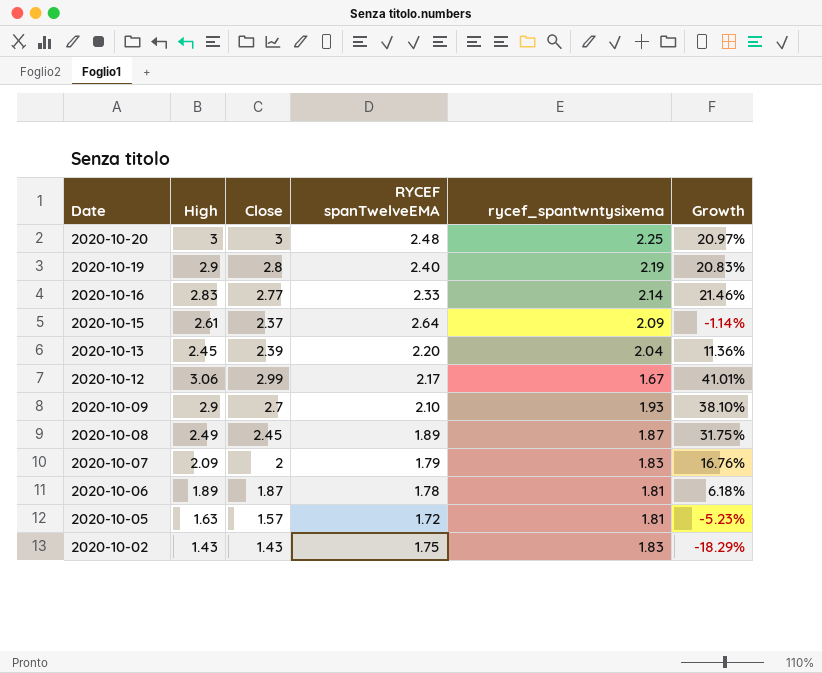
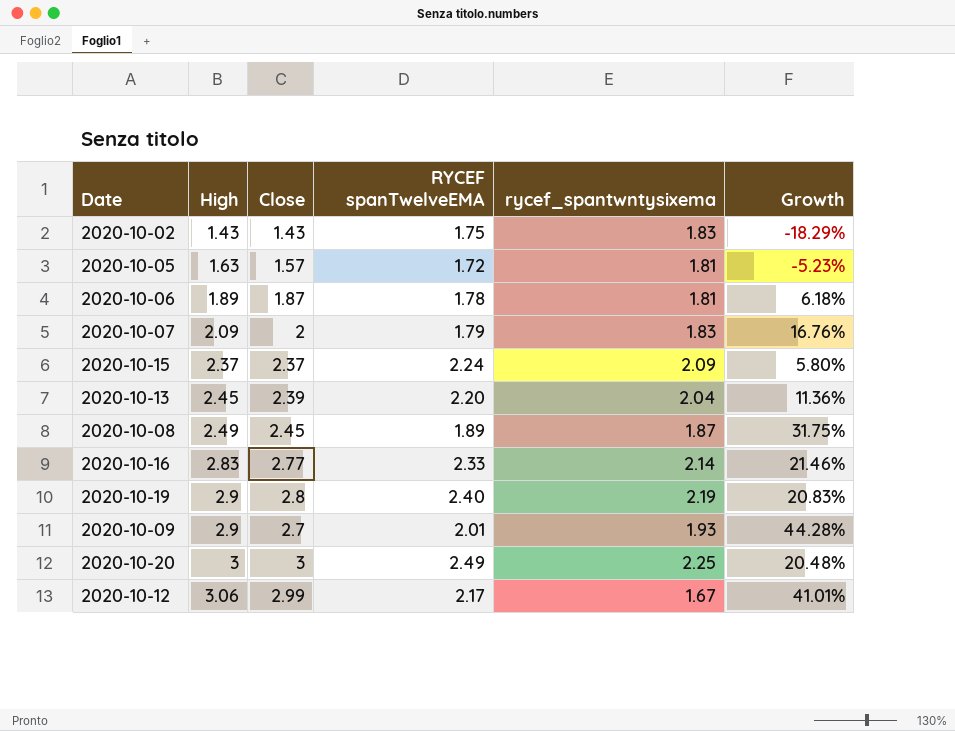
row order: Date descending -> High ascending
2020-10-15 | High: 2.61 -> 2.37
2020-10-15 | RYCEF spanTwelveEMA: 2.64 -> 2.24
2020-10-15 | Growth: -1.14% -> 5.80%
2020-10-09 | RYCEF spanTwelveEMA: 2.10 -> 2.01
2020-10-09 | Growth: 38.10% -> 44.28%
2020-10-20 | RYCEF spanTwelveEMA: 2.48 -> 2.49
2020-10-20 | Growth: 20.97% -> 20.48%

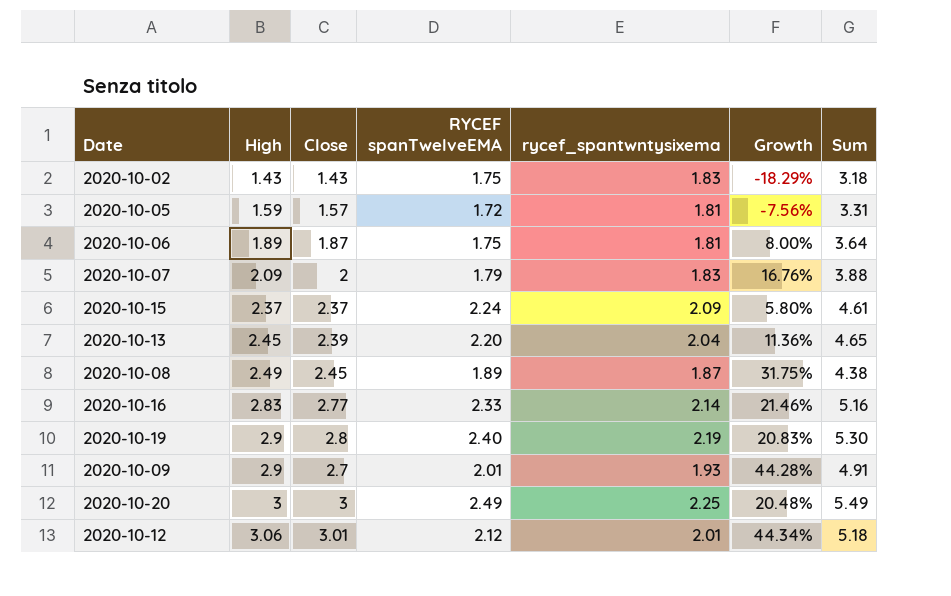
column Sum | formula: none -> [High] + [RYCEF spanTwelveEMA]
2020-10-05 | High: 1.63 -> 1.59
2020-10-05 | Growth: -5.23% -> -7.56%
2020-10-06 | RYCEF spanTwelveEMA: 1.78 -> 1.75
2020-10-06 | Growth: 6.18% -> 8.00%
2020-10-12 | Close: 2.99 -> 3.01
2020-10-12 | RYCEF spanTwelveEMA: 2.17 -> 2.12
2020-10-12 | rycef_spantwntysixema: 1.67 -> 2.01
2020-10-12 | Growth: 41.01% -> 44.34%

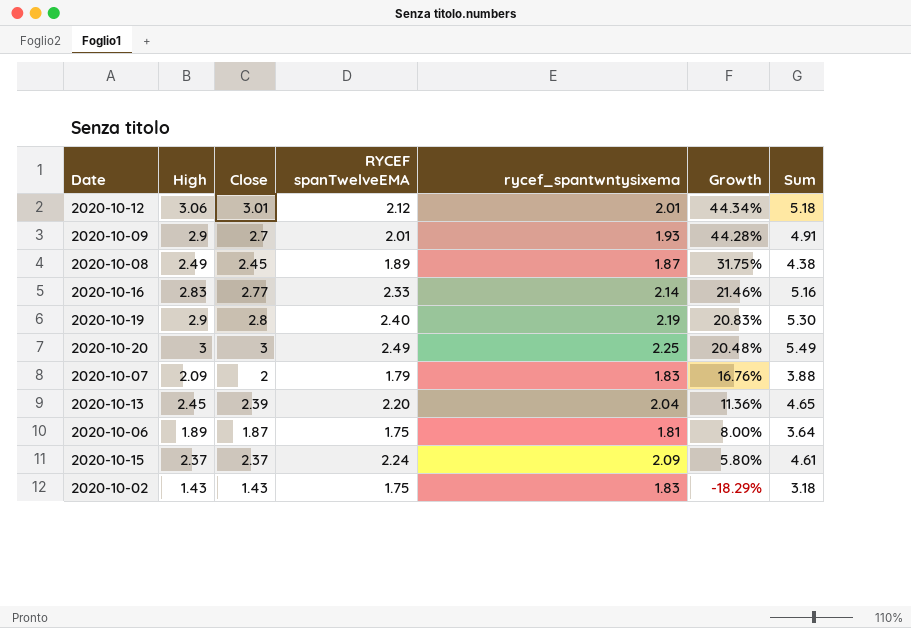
row order: High ascending -> Growth descending
row 2020-10-05: 1.59 | 1.57 | 1.72 | 1.81 | -7.56% | 3.31 -> none

